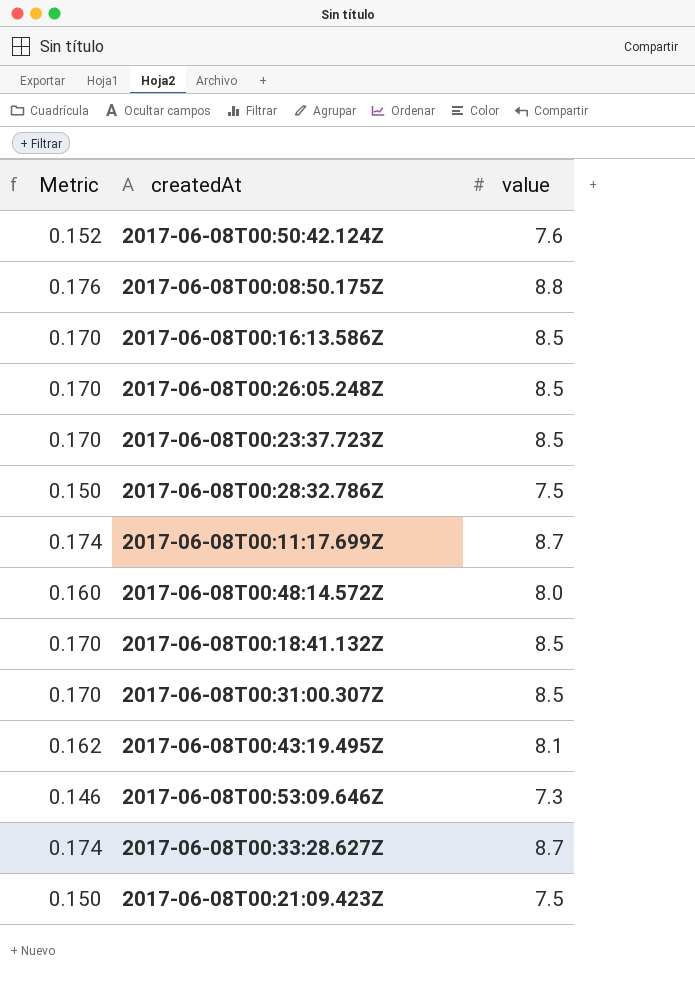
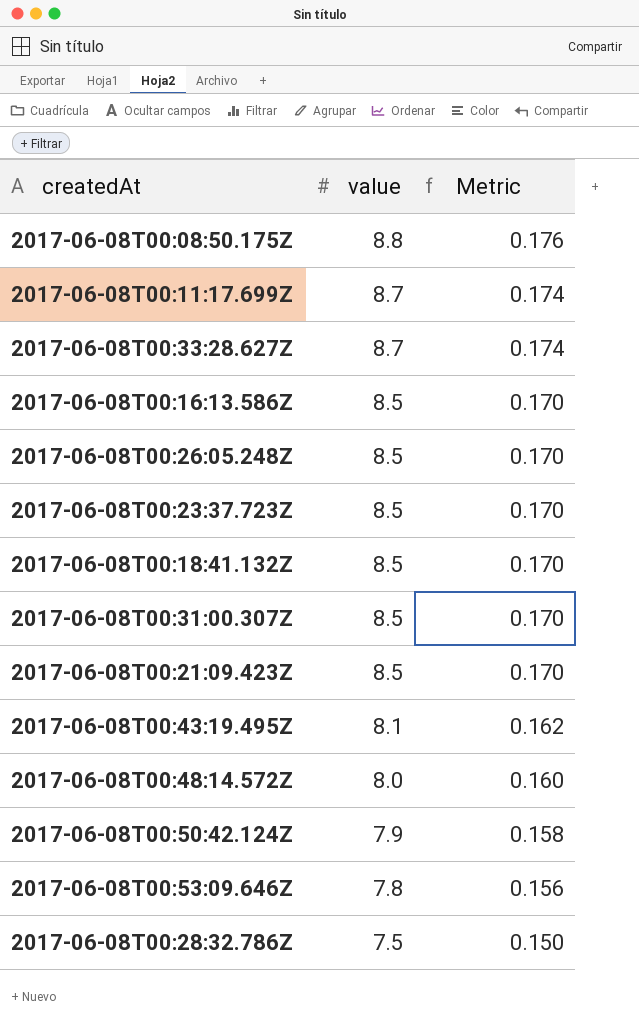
row order: none -> value descending
column Metric | position: 1 -> 3
2017-06-08T00:21:09.423Z | value: 7.5 -> 8.5
2017-06-08T00:21:09.423Z | Metric: 0.150 -> 0.170
2017-06-08T00:50:42.124Z | value: 7.6 -> 7.9
2017-06-08T00:50:42.124Z | Metric: 0.152 -> 0.158
2017-06-08T00:53:09.646Z | value: 7.3 -> 7.8
2017-06-08T00:53:09.646Z | Metric: 0.146 -> 0.156

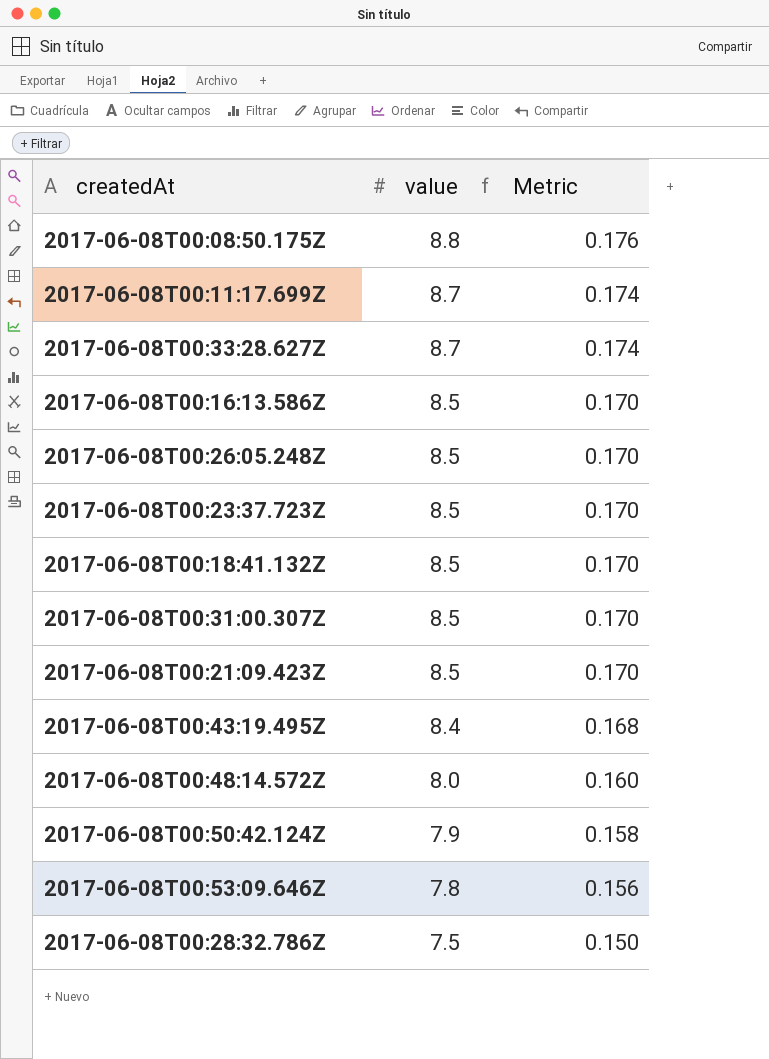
2017-06-08T00:43:19.495Z | value: 8.1 -> 8.4
2017-06-08T00:43:19.495Z | Metric: 0.162 -> 0.168

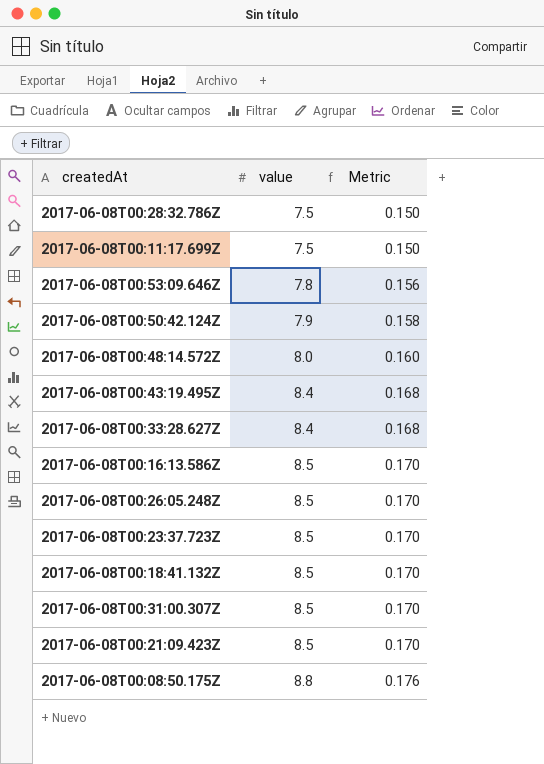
row order: value descending -> value ascending
2017-06-08T00:11:17.699Z | value: 8.7 -> 7.5
2017-06-08T00:11:17.699Z | Metric: 0.174 -> 0.150
2017-06-08T00:33:28.627Z | value: 8.7 -> 8.4
2017-06-08T00:33:28.627Z | Metric: 0.174 -> 0.168

